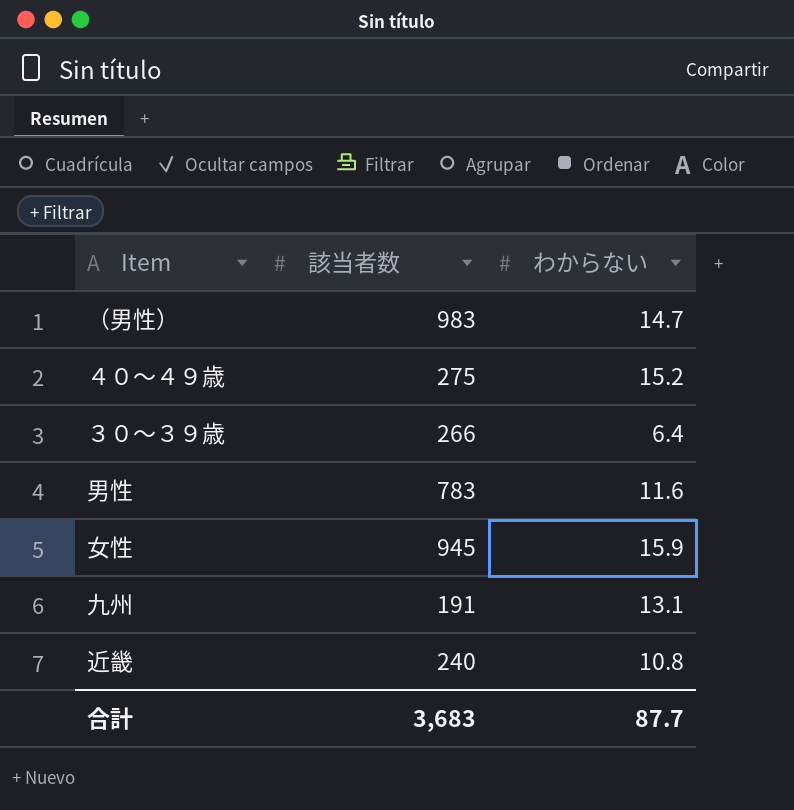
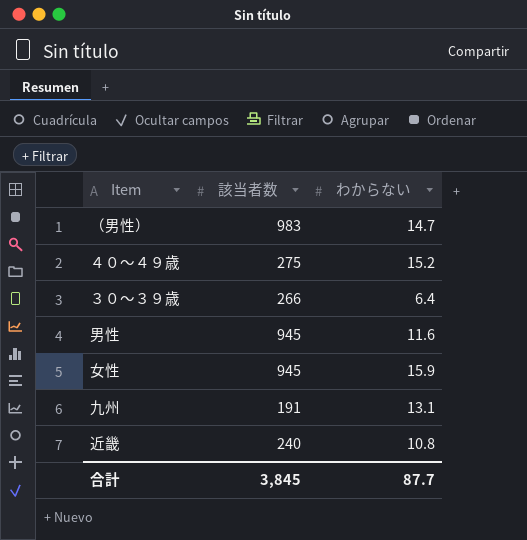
男性 | 該当者数: 783 -> 945
合計 | 該当者数: 3,683 -> 3,845

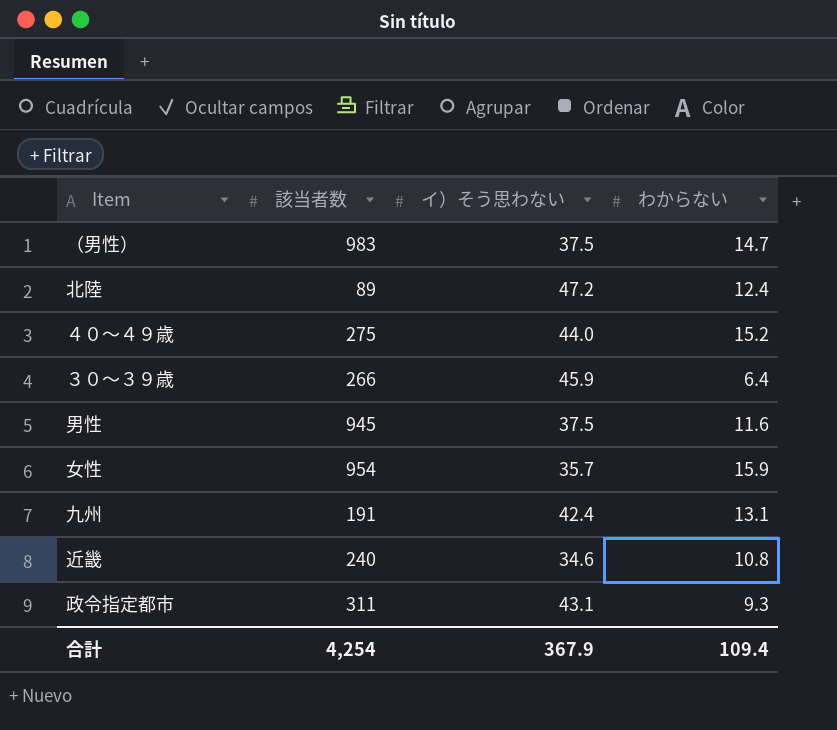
column イ）そう思わない | position: none -> 3
row 北陸: none -> 89 | 47.2 | 12.4
女性 | 該当者数: 945 -> 954
row 政令指定都市: none -> 311 | 43.1 | 9.3
合計 | 該当者数: 3,845 -> 4,254
合計 | わからない: 87.7 -> 109.4

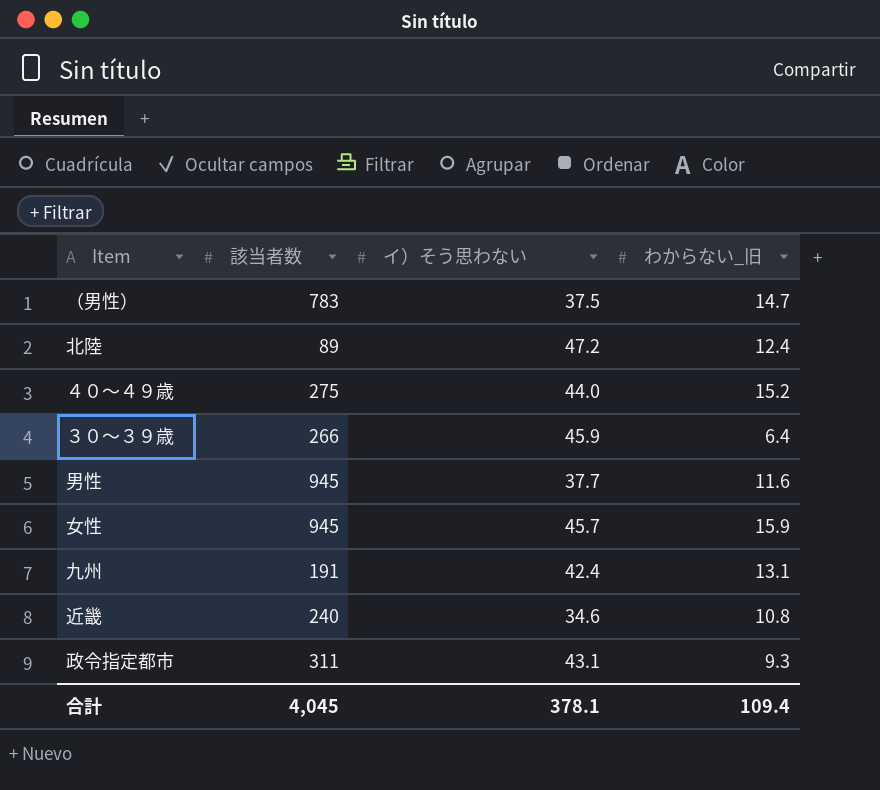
column name: わからない -> わからない_旧
（男性） | 該当者数: 983 -> 783
男性 | イ）そう思わない: 37.5 -> 37.7
女性 | 該当者数: 954 -> 945
女性 | イ）そう思わない: 35.7 -> 45.7
合計 | 該当者数: 4,254 -> 4,045
合計 | イ）そう思わない: 367.9 -> 378.1

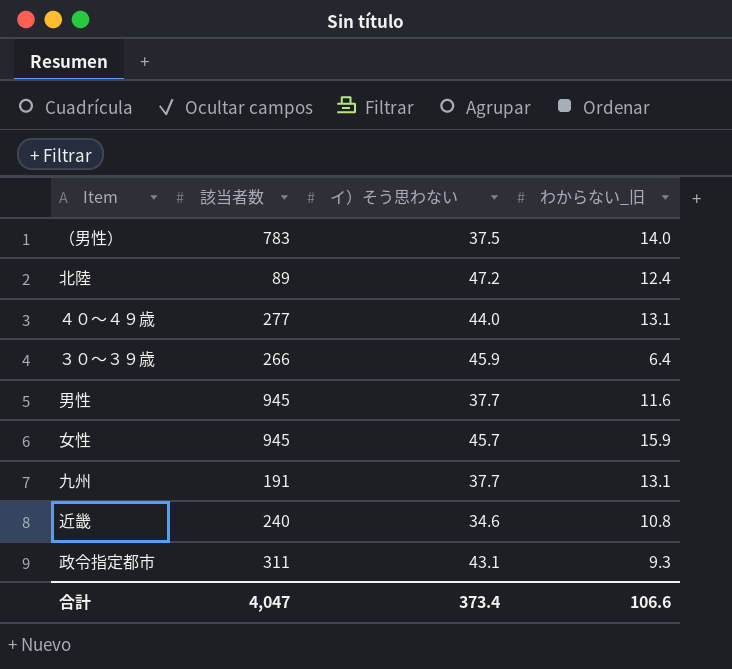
（男性） | わからない_旧: 14.7 -> 14.0
４０～４９歳 | 該当者数: 275 -> 277
４０～４９歳 | わからない_旧: 15.2 -> 13.1
九州 | イ）そう思わない: 42.4 -> 37.7
合計 | 該当者数: 4,045 -> 4,047
合計 | イ）そう思わない: 378.1 -> 373.4
合計 | わからない_旧: 109.4 -> 106.6

